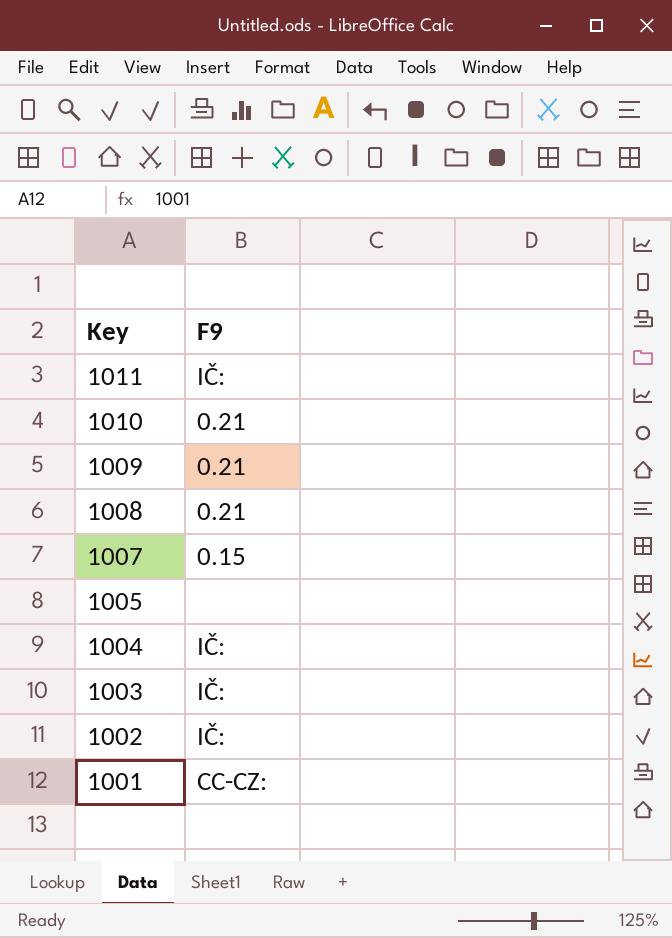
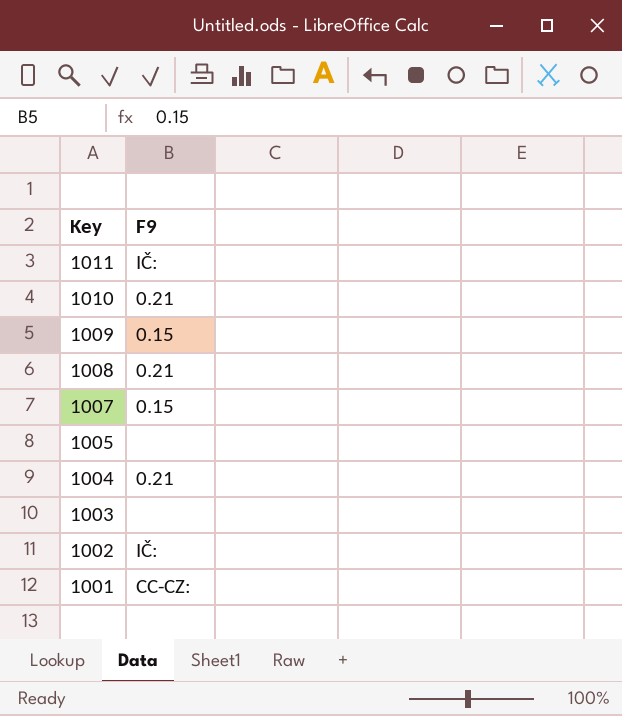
1009 | F9: 0.21 -> 0.15
1004 | F9: IČ: -> 0.21
1003 | F9: IČ: -> none

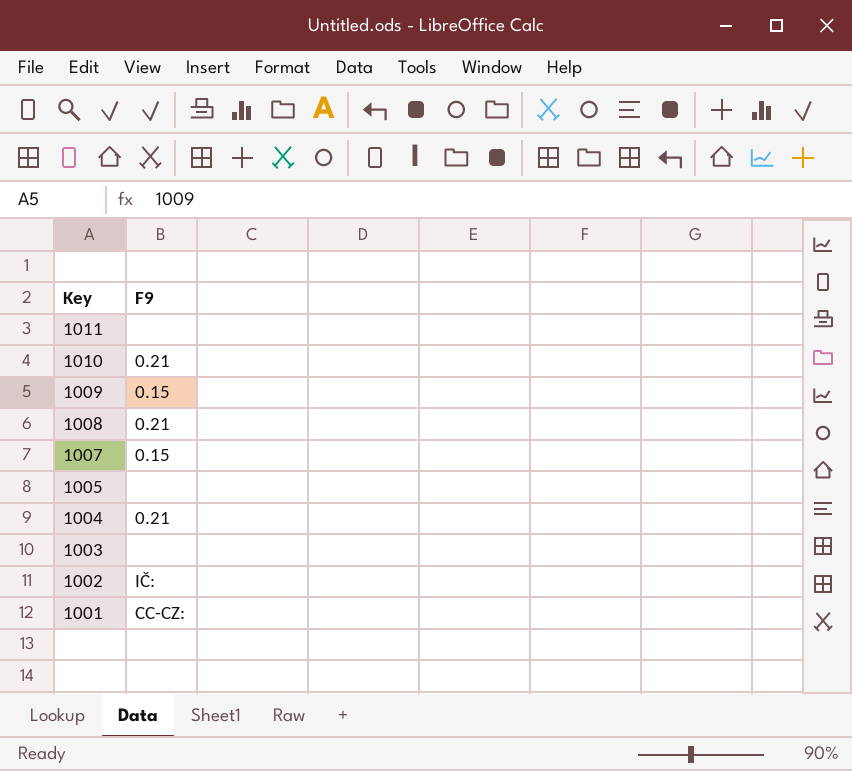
1011 | F9: IČ: -> none

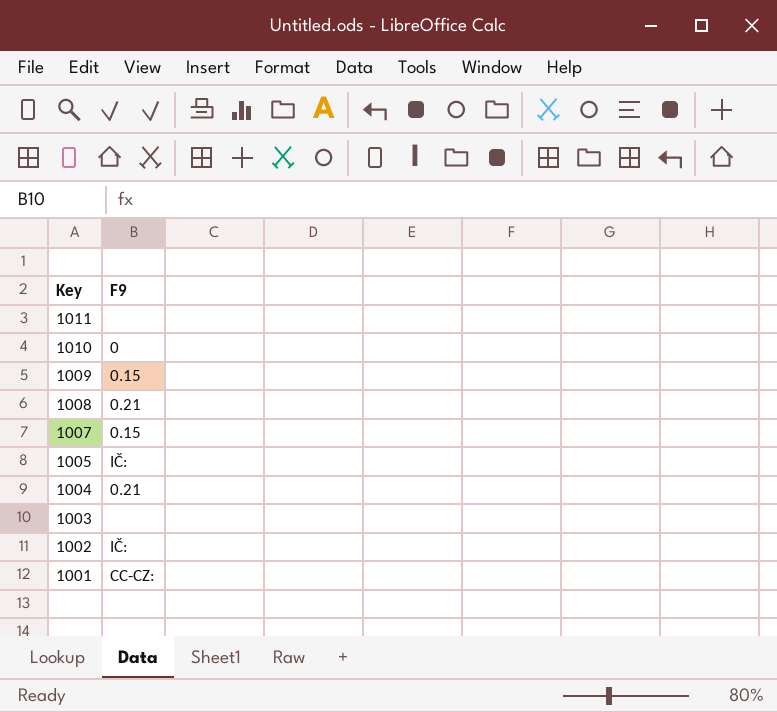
1010 | F9: 0.21 -> 0
1005 | F9: none -> IČ:

